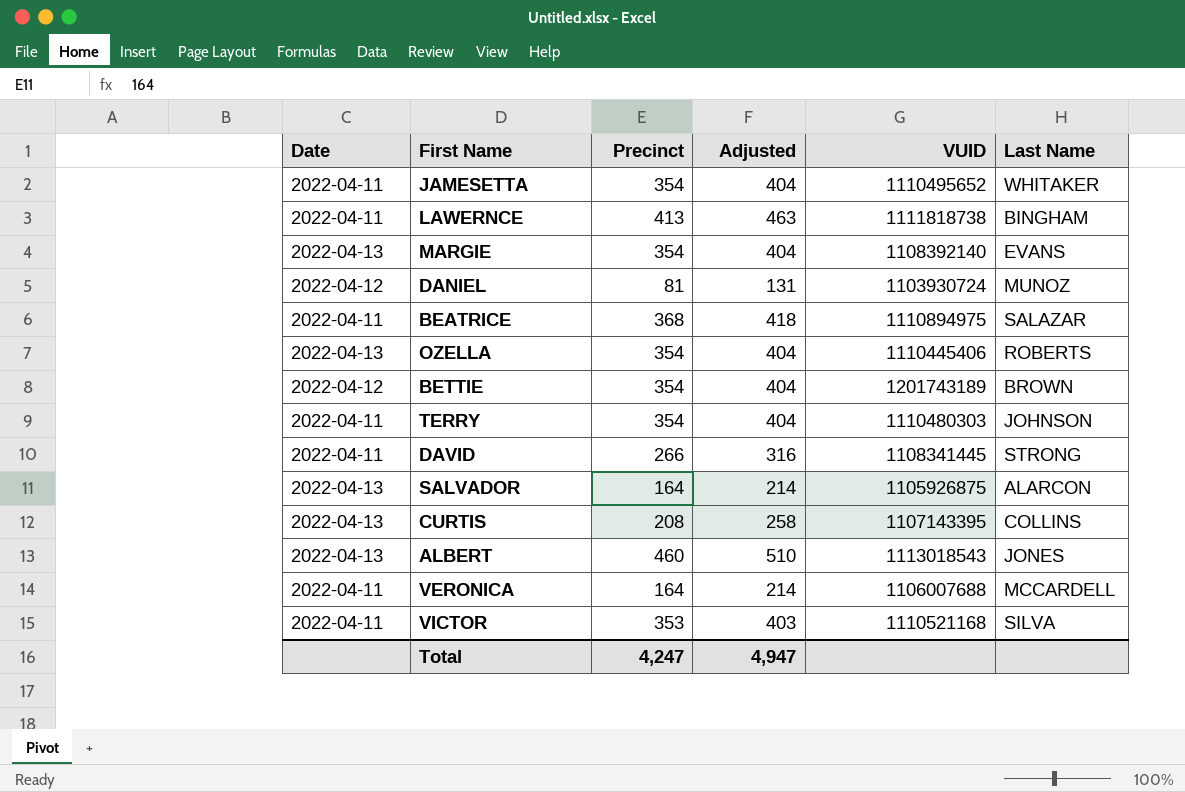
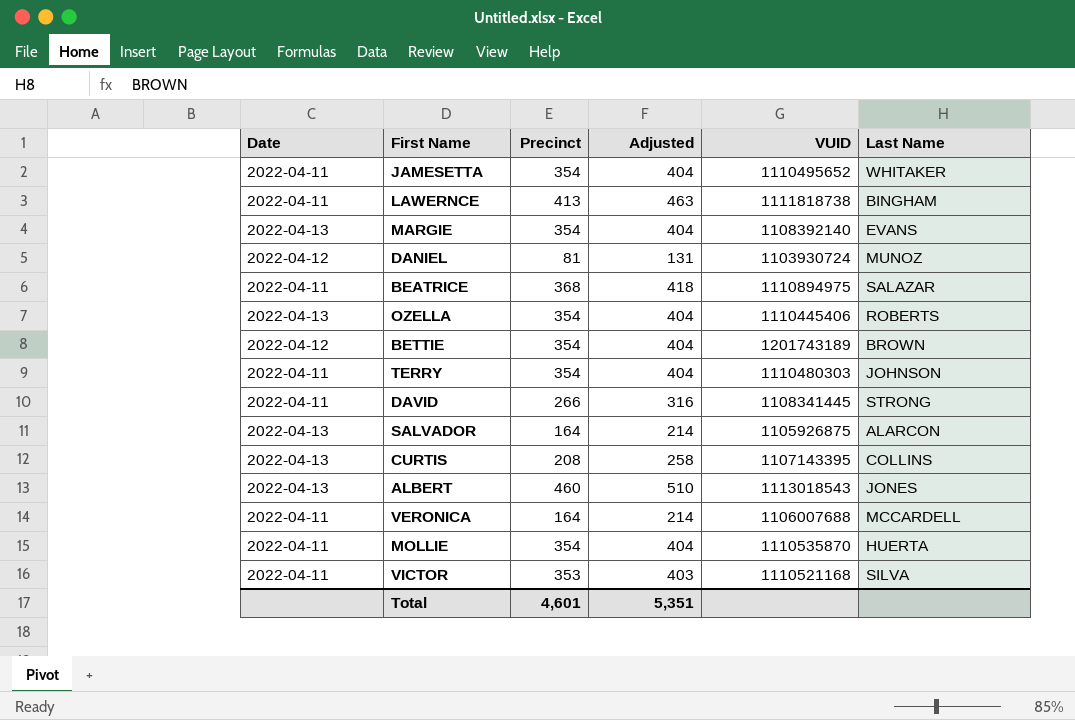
row MOLLIE: none -> 2022-04-11 | 354 | 404 | 1110535870 | HUERTA
Total | Precinct: 4,247 -> 4,601
Total | Adjusted: 4,947 -> 5,351

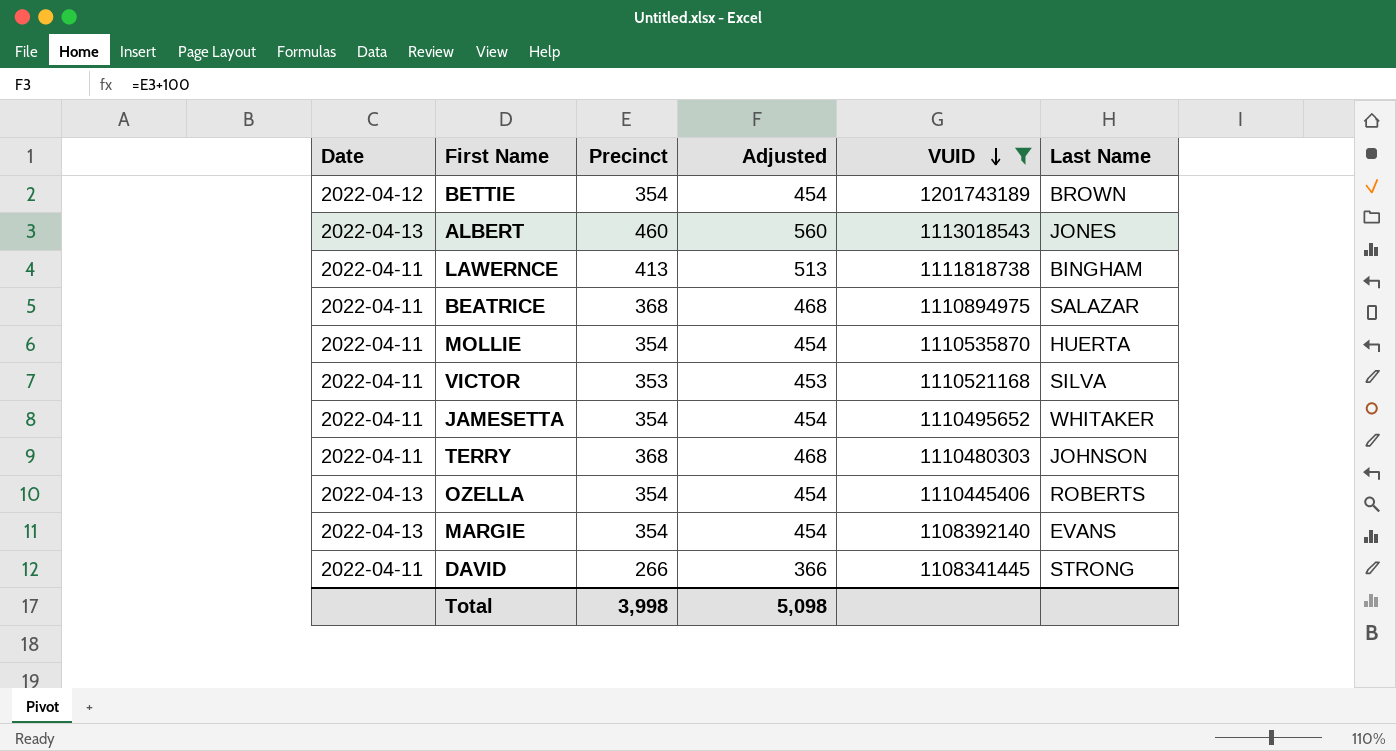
filter: none -> VUID >= 1108341445
row order: none -> VUID descending
column Adjusted | formula: [Precinct] + 50 -> [Precinct] + 100
TERRY | Precinct: 354 -> 368
Total | Precinct: 4,601 -> 3,998
Total | Adjusted: 5,351 -> 5,098

